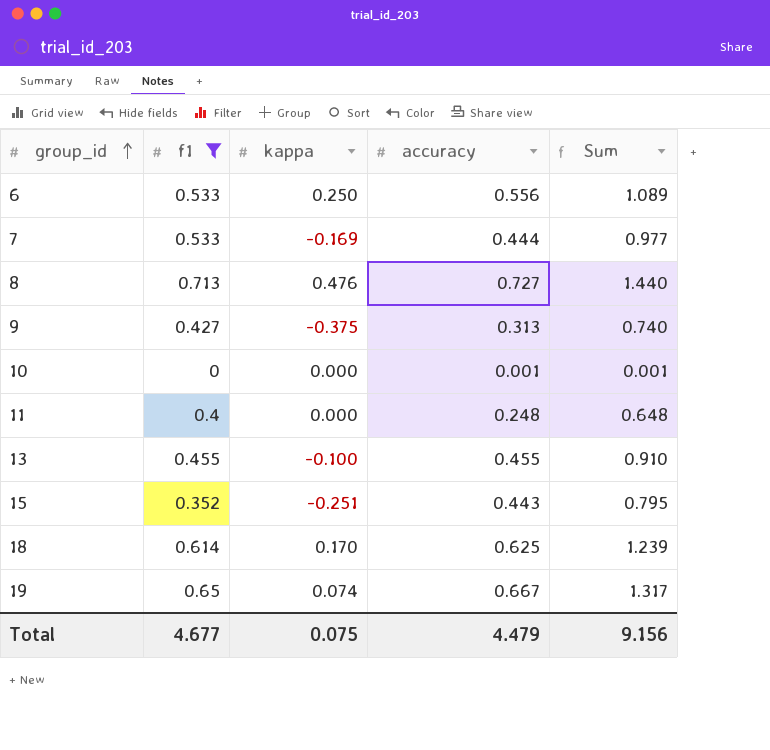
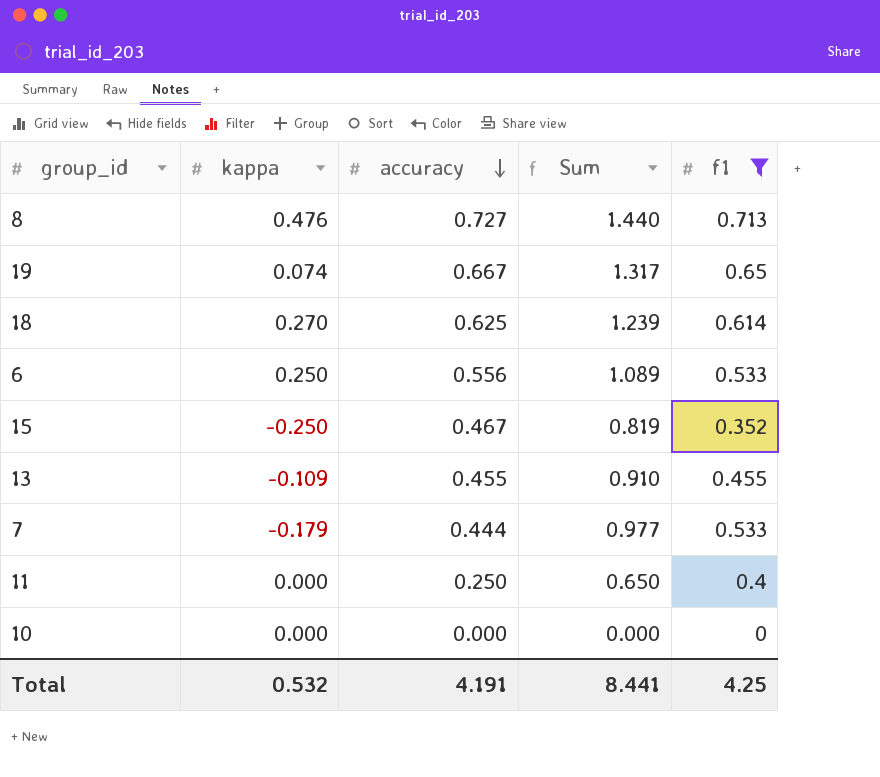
row order: group_id ascending -> accuracy descending
column f1 | position: 2 -> 5
row 9: 0.427 | -0.375 | 0.313 | 0.740 -> none
18 | kappa: 0.170 -> 0.270
15 | kappa: -0.251 -> -0.250
15 | accuracy: 0.443 -> 0.467
15 | Sum: 0.795 -> 0.819
13 | kappa: -0.100 -> -0.109
7 | kappa: -0.169 -> -0.179
11 | accuracy: 0.248 -> 0.250
11 | Sum: 0.648 -> 0.650
10 | accuracy: 0.001 -> 0.000
10 | Sum: 0.001 -> 0.000
Total | kappa: 0.075 -> 0.532
Total | accuracy: 4.479 -> 4.191
Total | Sum: 9.156 -> 8.441
Total | f1: 4.677 -> 4.25

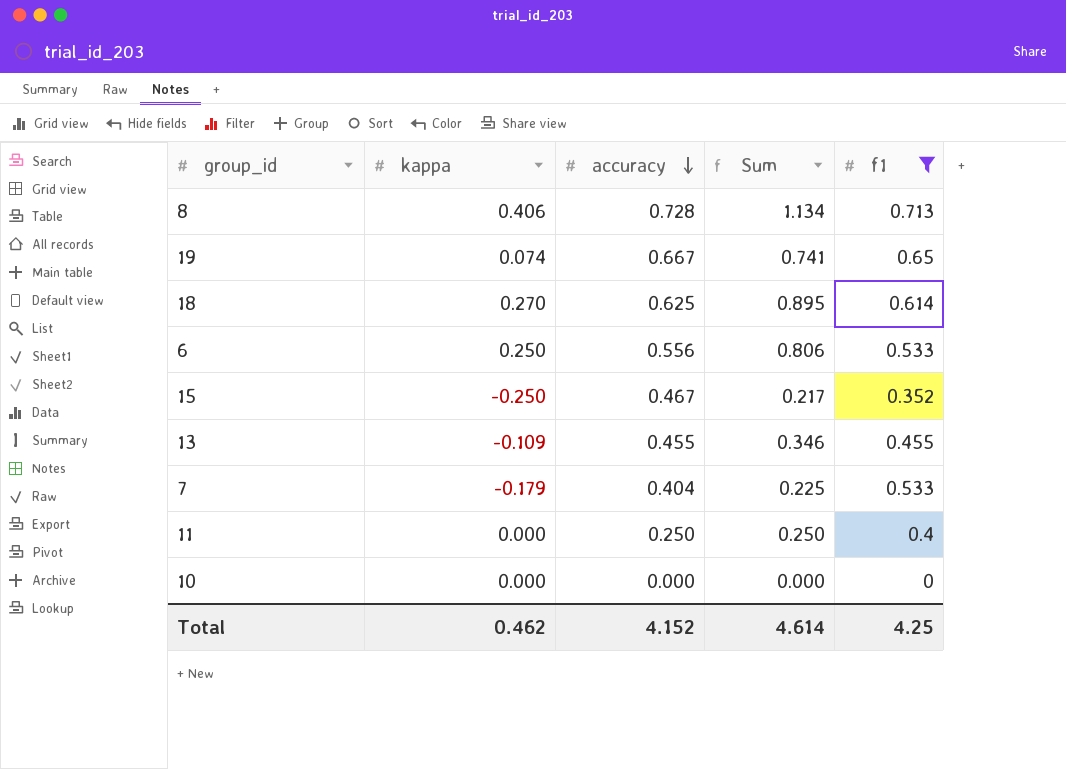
column Sum | formula: [accuracy] + [f1] -> [kappa] + [accuracy]
8 | kappa: 0.476 -> 0.406
8 | accuracy: 0.727 -> 0.728
7 | accuracy: 0.444 -> 0.404
Total | kappa: 0.532 -> 0.462
Total | accuracy: 4.191 -> 4.152
Total | Sum: 8.441 -> 4.614

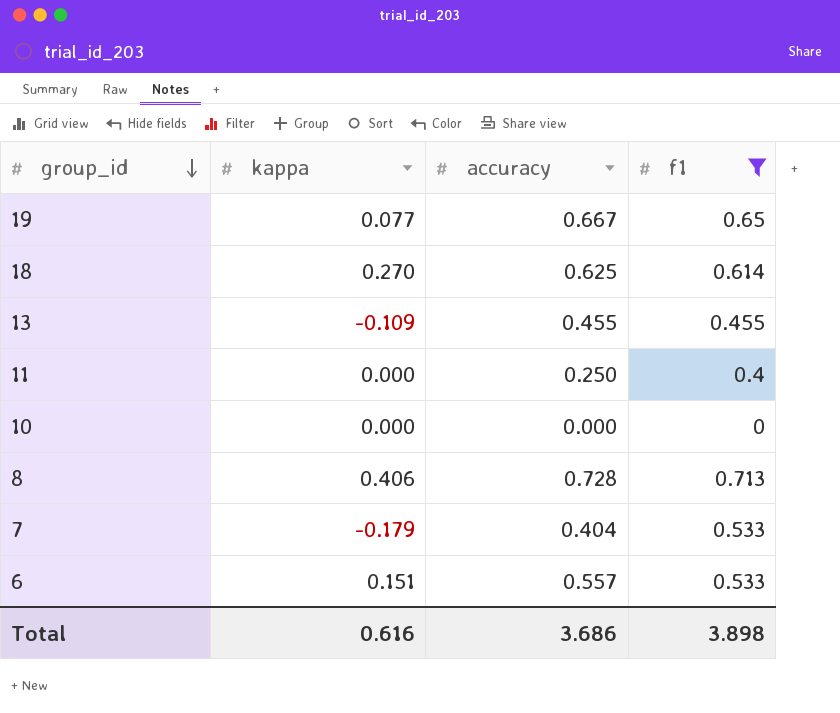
row order: accuracy descending -> group_id descending
column Sum | formula: [kappa] + [accuracy] -> none
row 15: -0.250 | 0.467 | 0.217 | 0.352 -> none
19 | kappa: 0.074 -> 0.077
6 | kappa: 0.250 -> 0.151
6 | accuracy: 0.556 -> 0.557
Total | kappa: 0.462 -> 0.616
Total | accuracy: 4.152 -> 3.686
Total | f1: 4.25 -> 3.898

